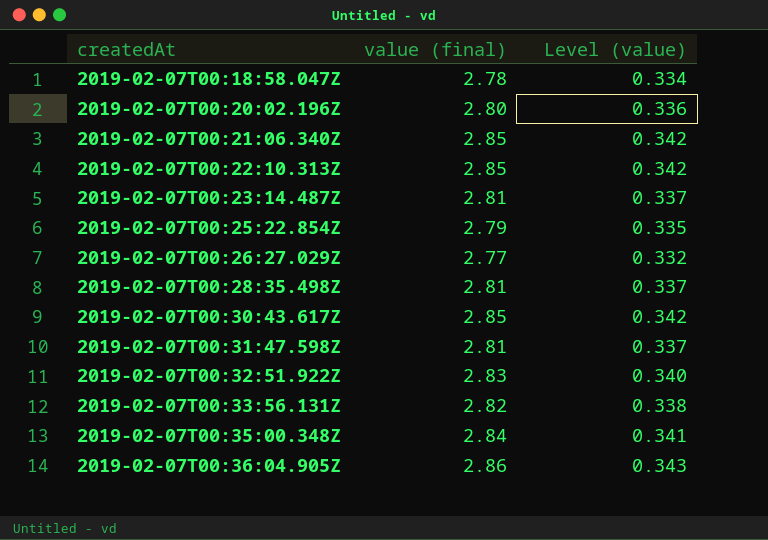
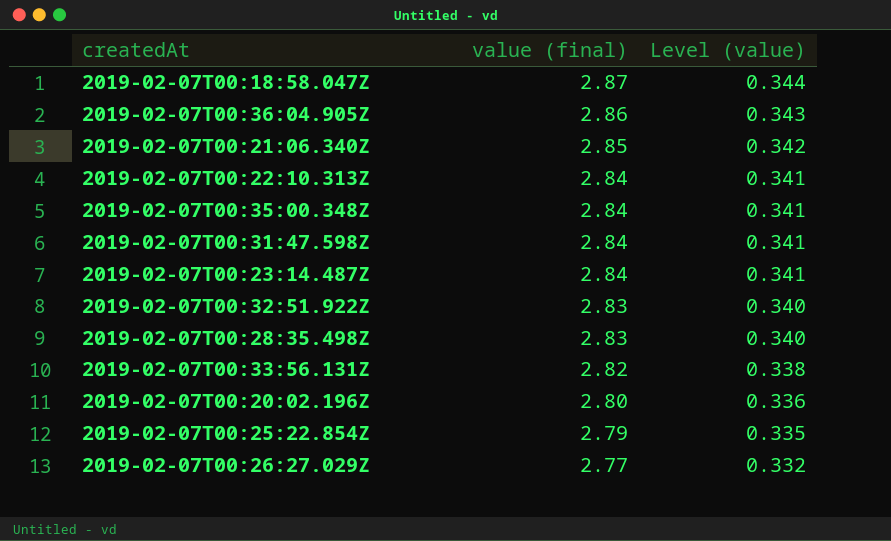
row order: createdAt ascending -> value (final) descending
row 2019-02-07T00:30:43.617Z: 2.85 | 0.342 -> none
2019-02-07T00:18:58.047Z | value (final): 2.78 -> 2.87
2019-02-07T00:18:58.047Z | Level (value): 0.334 -> 0.344
2019-02-07T00:22:10.313Z | value (final): 2.85 -> 2.84
2019-02-07T00:22:10.313Z | Level (value): 0.342 -> 0.341
2019-02-07T00:31:47.598Z | value (final): 2.81 -> 2.84
2019-02-07T00:31:47.598Z | Level (value): 0.337 -> 0.341
2019-02-07T00:23:14.487Z | value (final): 2.81 -> 2.84
2019-02-07T00:23:14.487Z | Level (value): 0.337 -> 0.341
2019-02-07T00:28:35.498Z | value (final): 2.81 -> 2.83
2019-02-07T00:28:35.498Z | Level (value): 0.337 -> 0.340

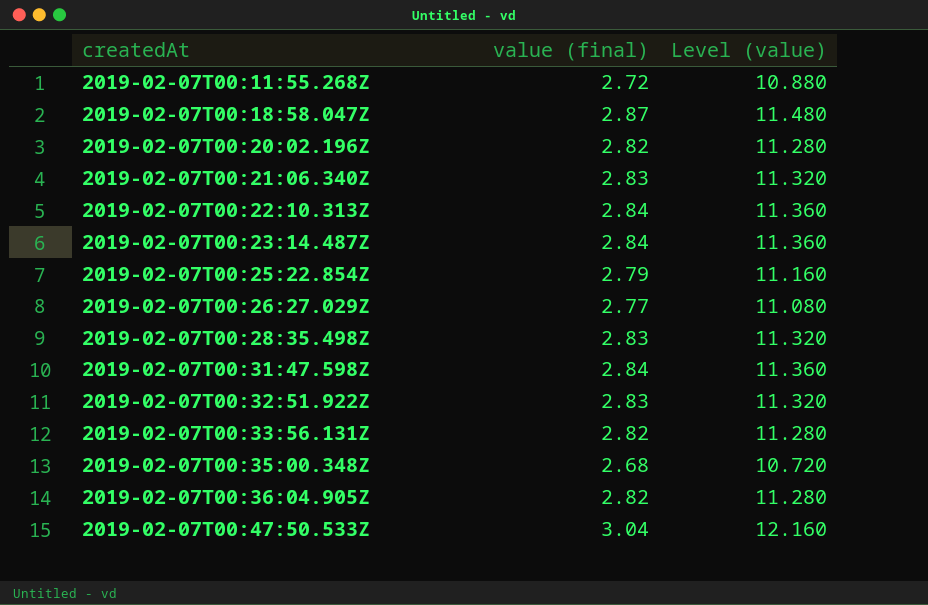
row order: value (final) descending -> createdAt ascending
column Level (value) | formula: [value (final)] * 0.12 -> [value (final)] * 4
row 2019-02-07T00:11:55.268Z: none -> 2.72 | 10.880
2019-02-07T00:20:02.196Z | value (final): 2.80 -> 2.82
2019-02-07T00:21:06.340Z | value (final): 2.85 -> 2.83
2019-02-07T00:35:00.348Z | value (final): 2.84 -> 2.68
2019-02-07T00:36:04.905Z | value (final): 2.86 -> 2.82
row 2019-02-07T00:47:50.533Z: none -> 3.04 | 12.160

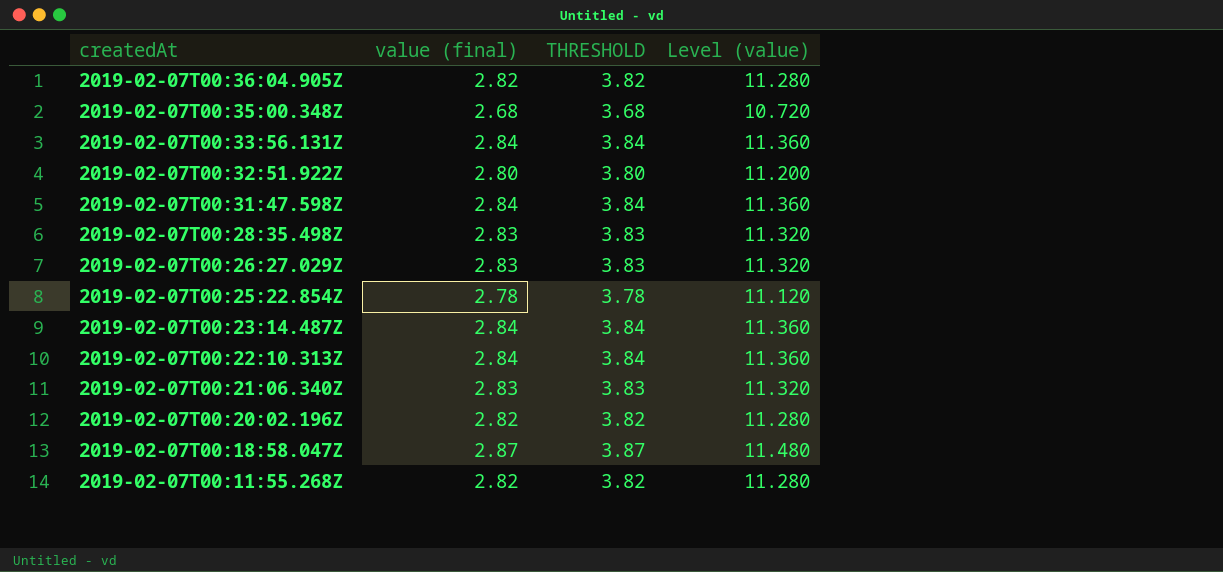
row order: createdAt ascending -> createdAt descending
column THRESHOLD | formula: none -> [value (final)] + 1
row 2019-02-07T00:47:50.533Z: 3.04 | 12.160 -> none
2019-02-07T00:33:56.131Z | value (final): 2.82 -> 2.84
2019-02-07T00:33:56.131Z | Level (value): 11.280 -> 11.360
2019-02-07T00:32:51.922Z | value (final): 2.83 -> 2.80
2019-02-07T00:32:51.922Z | Level (value): 11.320 -> 11.200
2019-02-07T00:26:27.029Z | value (final): 2.77 -> 2.83
2019-02-07T00:26:27.029Z | Level (value): 11.080 -> 11.320
2019-02-07T00:25:22.854Z | value (final): 2.79 -> 2.78
2019-02-07T00:25:22.854Z | Level (value): 11.160 -> 11.120
2019-02-07T00:11:55.268Z | value (final): 2.72 -> 2.82
2019-02-07T00:11:55.268Z | Level (value): 10.880 -> 11.280

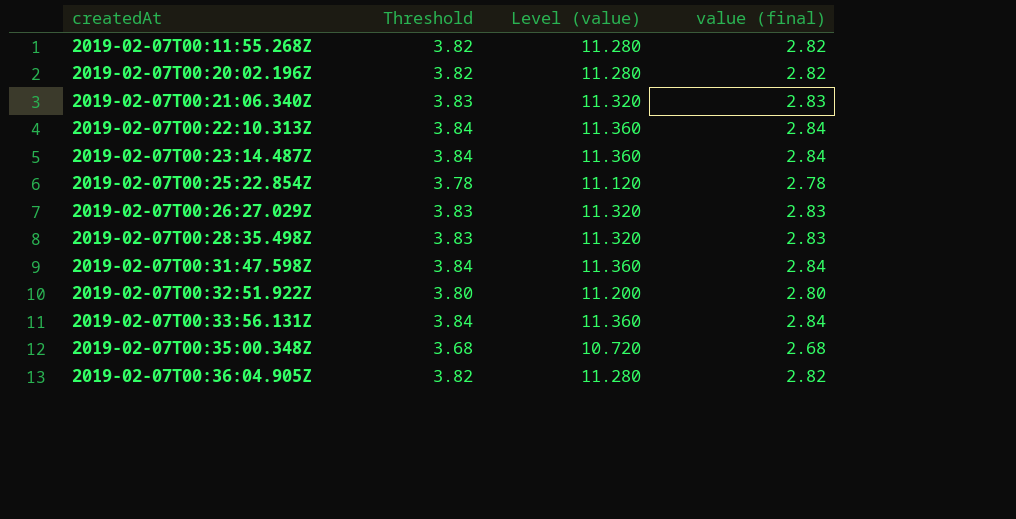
row order: createdAt descending -> createdAt ascending
column name: THRESHOLD -> Threshold
column value (final) | position: 2 -> 4
row 2019-02-07T00:18:58.047Z: 2.87 | 3.87 | 11.480 -> none

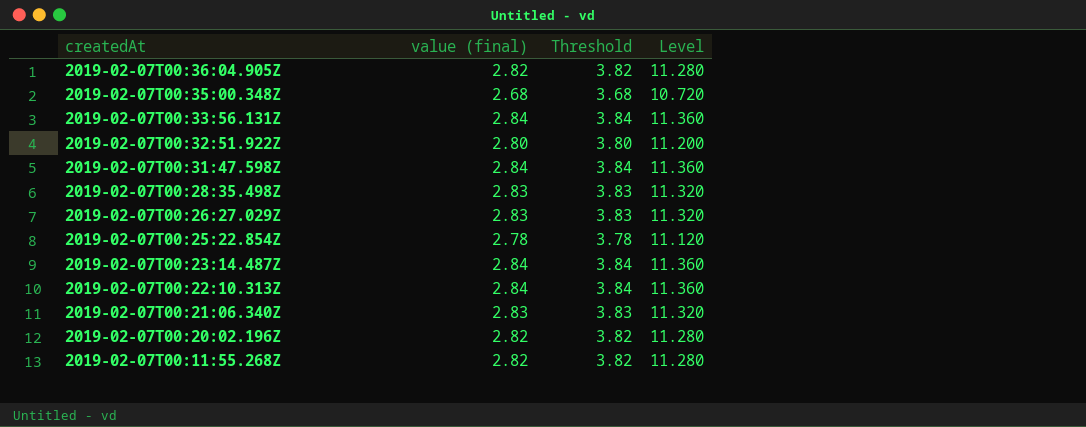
row order: createdAt ascending -> createdAt descending
column value (final) | position: 4 -> 2
column name: Level (value) -> Level

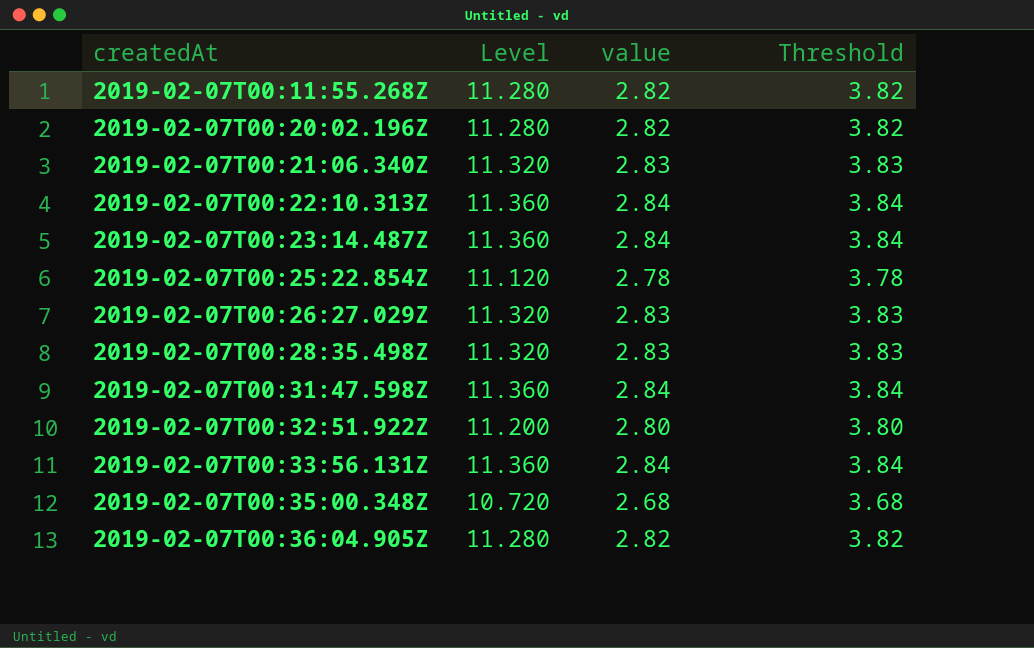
row order: createdAt descending -> createdAt ascending
column Level | position: 4 -> 2
column name: value (final) -> value

